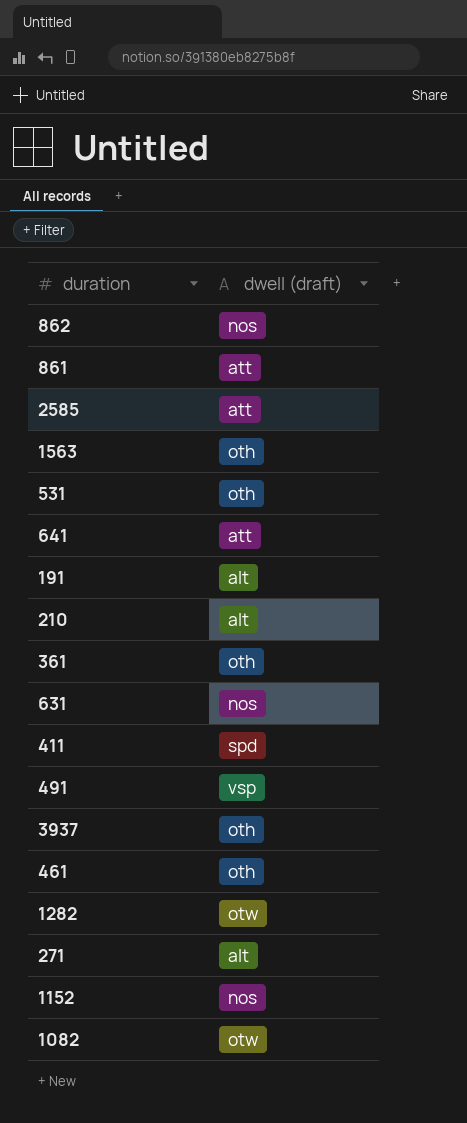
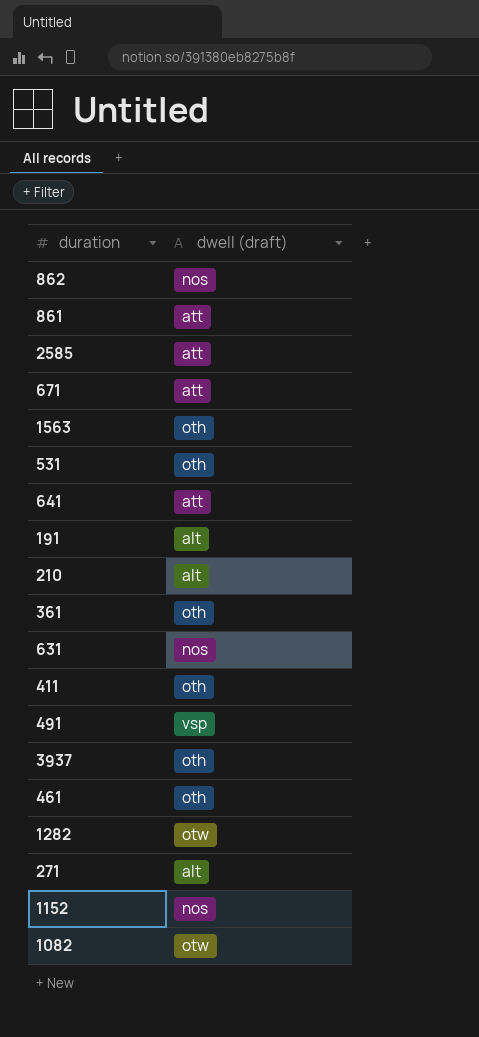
row 671: none -> att
411 | dwell (draft): spd -> oth

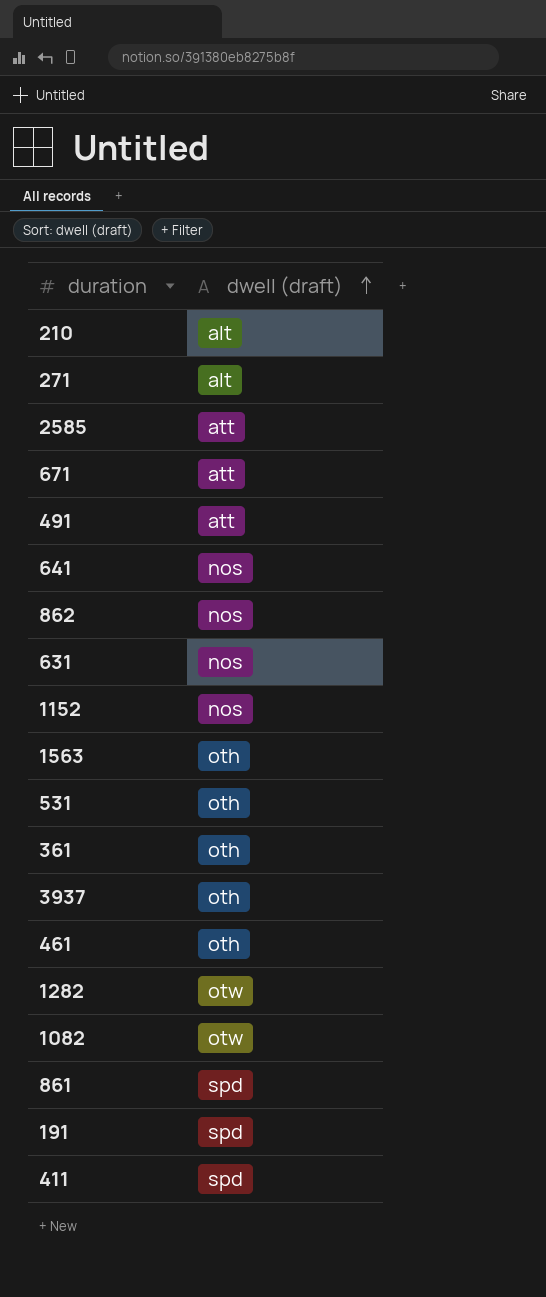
row order: none -> dwell (draft) ascending
491 | dwell (draft): vsp -> att
641 | dwell (draft): att -> nos
861 | dwell (draft): att -> spd
191 | dwell (draft): alt -> spd
411 | dwell (draft): oth -> spd

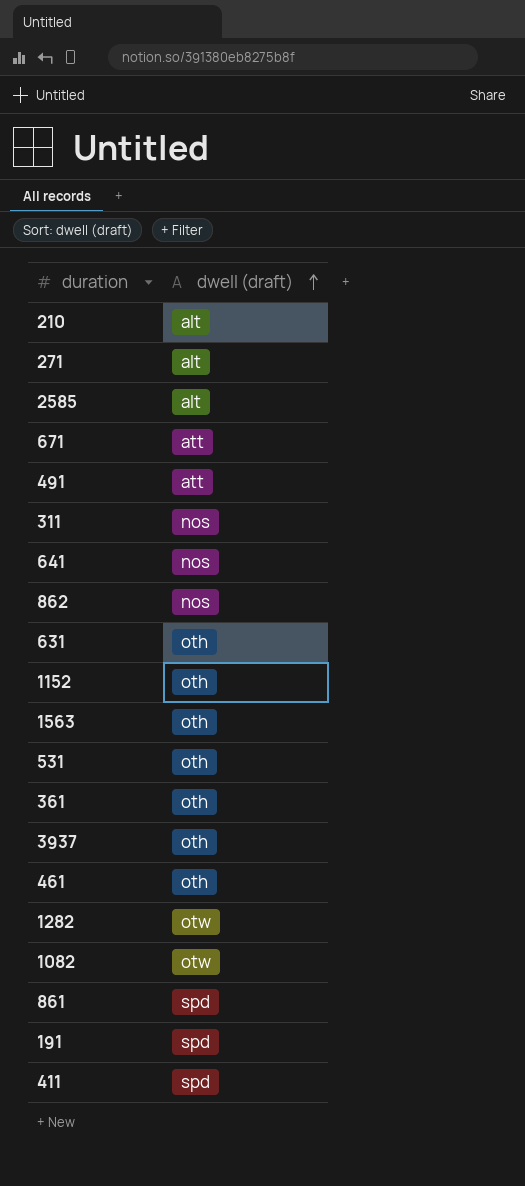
2585 | dwell (draft): att -> alt
row 311: none -> nos
631 | dwell (draft): nos -> oth
1152 | dwell (draft): nos -> oth

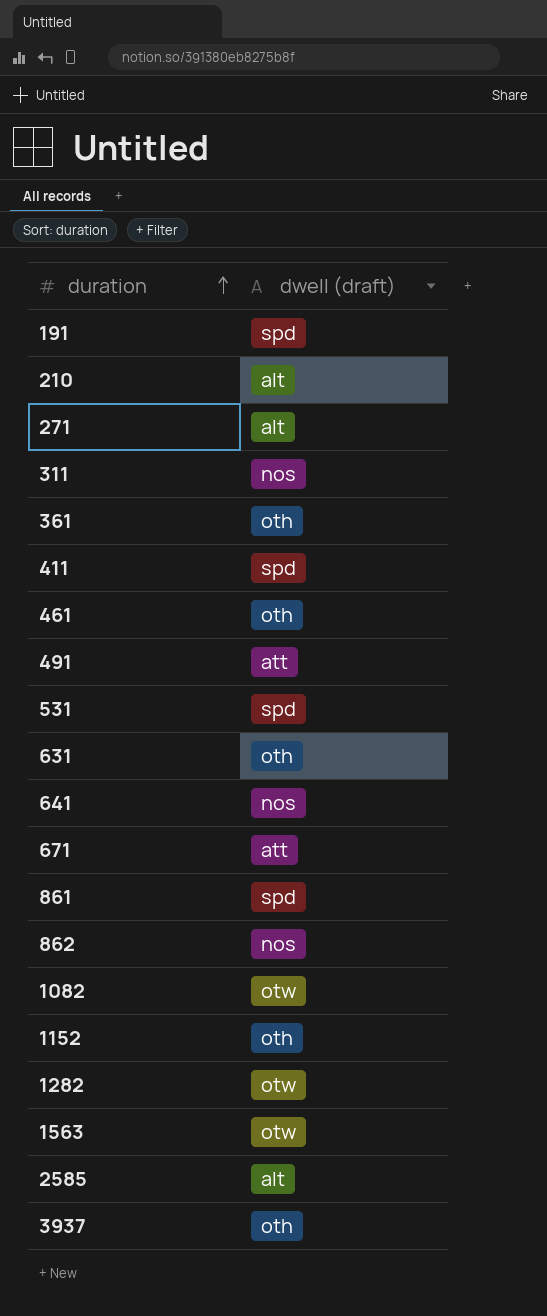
row order: dwell (draft) ascending -> duration ascending
531 | dwell (draft): oth -> spd
1563 | dwell (draft): oth -> otw

